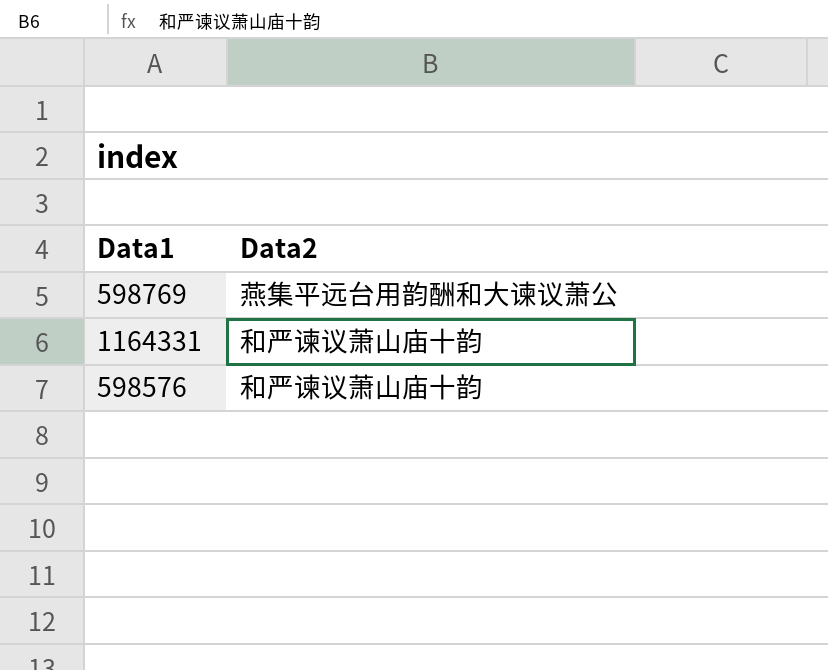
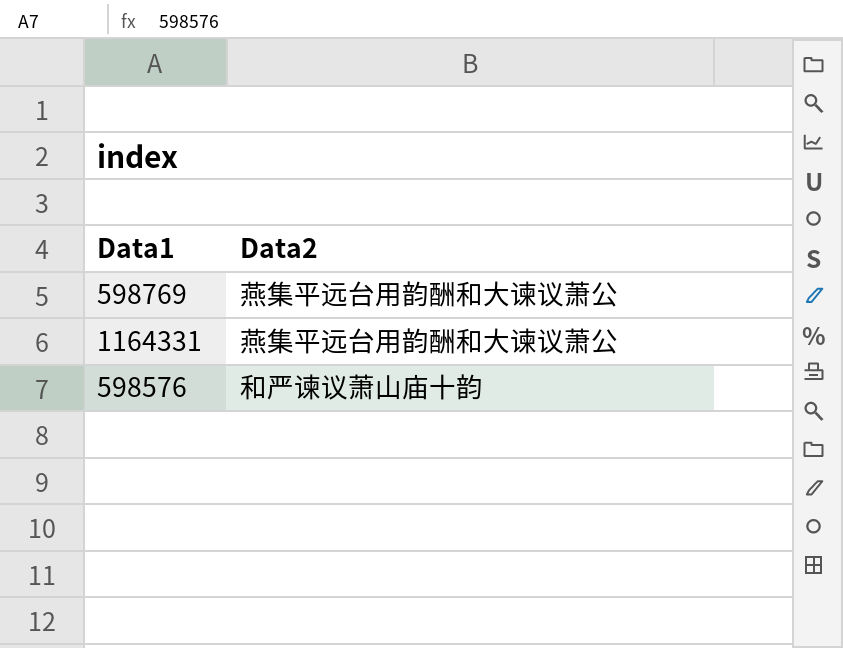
1164331 | Data2: 和严谏议萧山庙十韵 -> 燕集平远台用韵酬和大谏议萧公

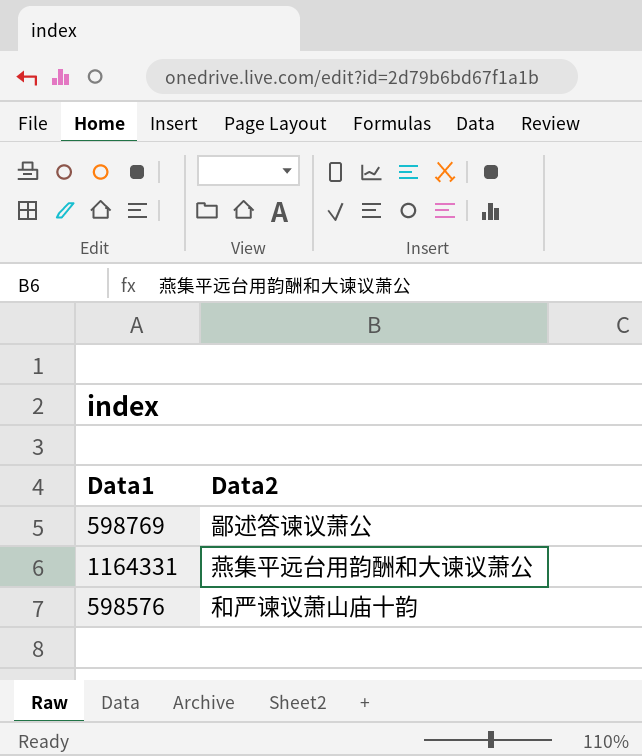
598769 | Data2: 燕集平远台用韵酬和大谏议萧公 -> 鄙述答谏议萧公

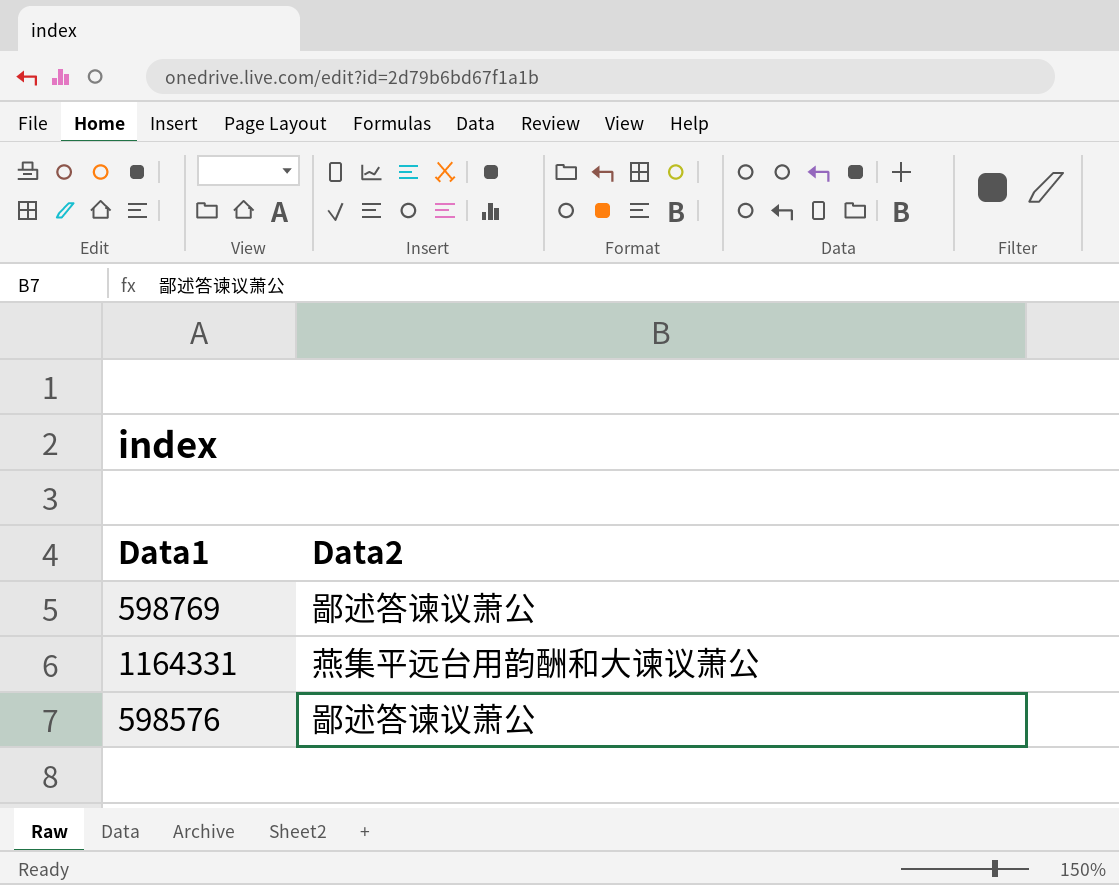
598576 | Data2: 和严谏议萧山庙十韵 -> 鄙述答谏议萧公

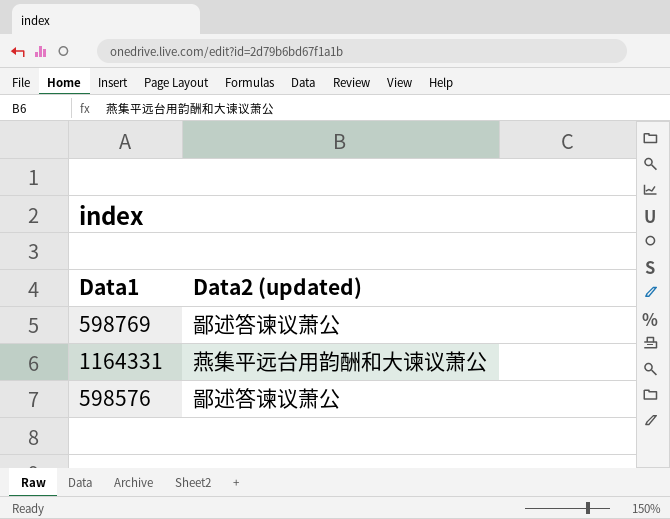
column name: Data2 -> Data2 (updated)

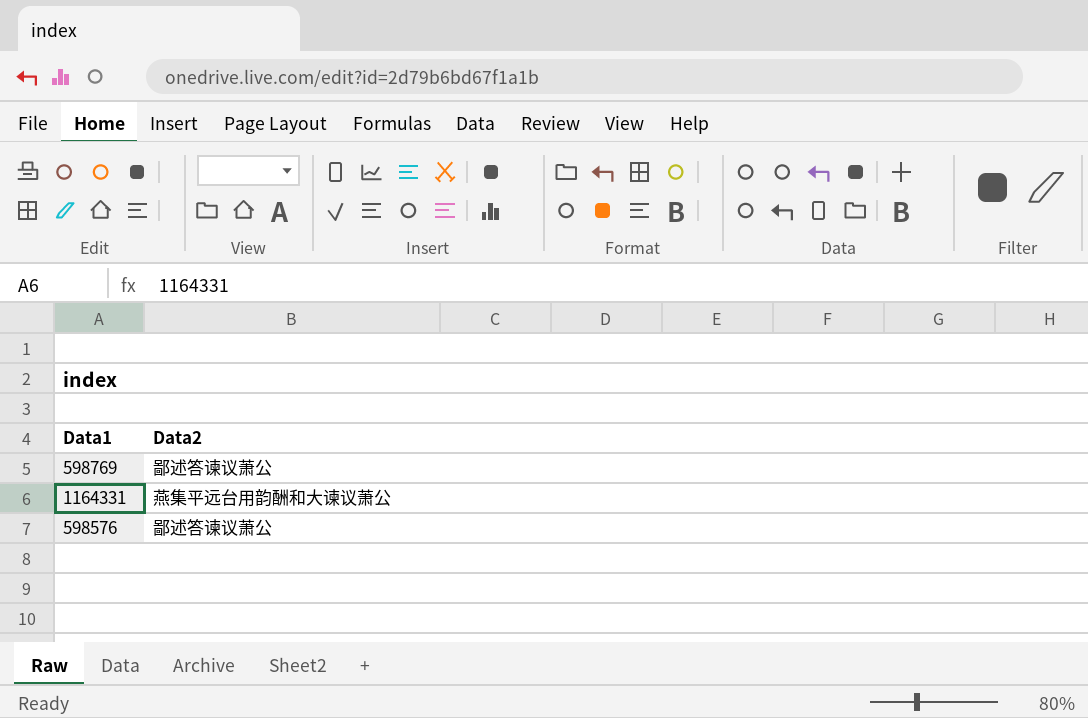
column name: Data2 (updated) -> Data2

